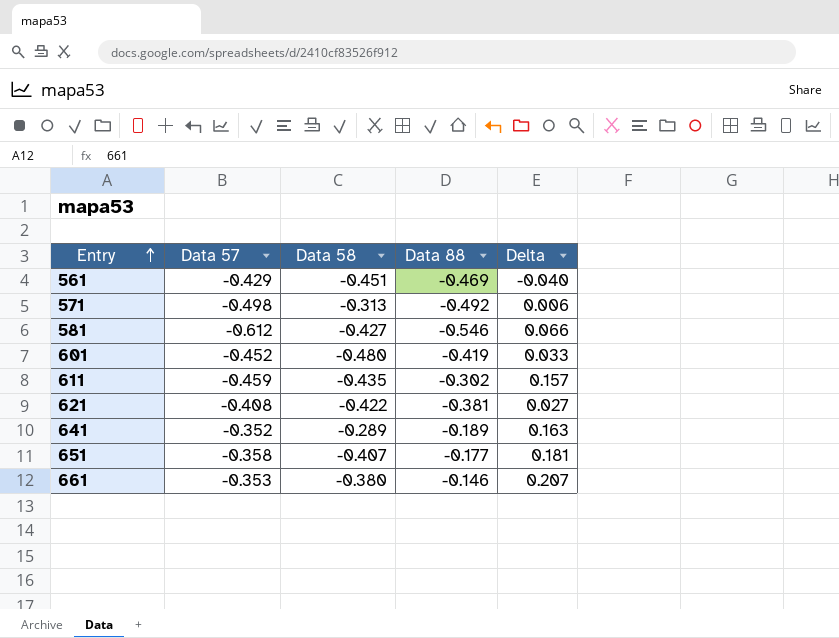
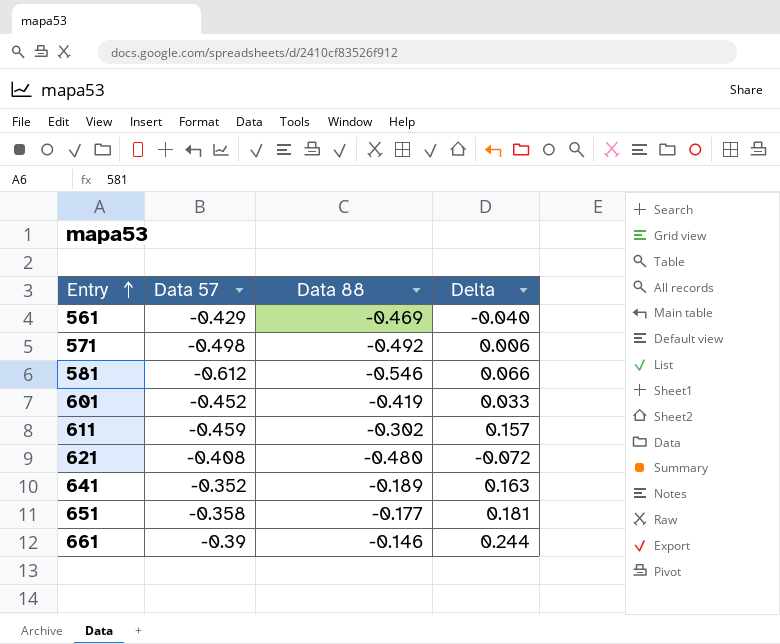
column Data 58 | position: 3 -> none
621 | Data 88: -0.381 -> -0.480
621 | Delta: 0.027 -> -0.072
661 | Data 57: -0.353 -> -0.39
661 | Delta: 0.207 -> 0.244

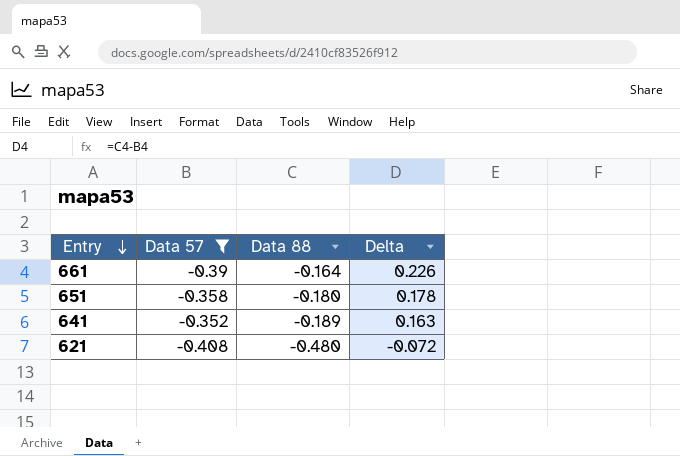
filter: none -> Data 57 >= -0.408
row order: Entry ascending -> Entry descending
661 | Data 88: -0.146 -> -0.164
661 | Delta: 0.244 -> 0.226
651 | Data 88: -0.177 -> -0.180
651 | Delta: 0.181 -> 0.178

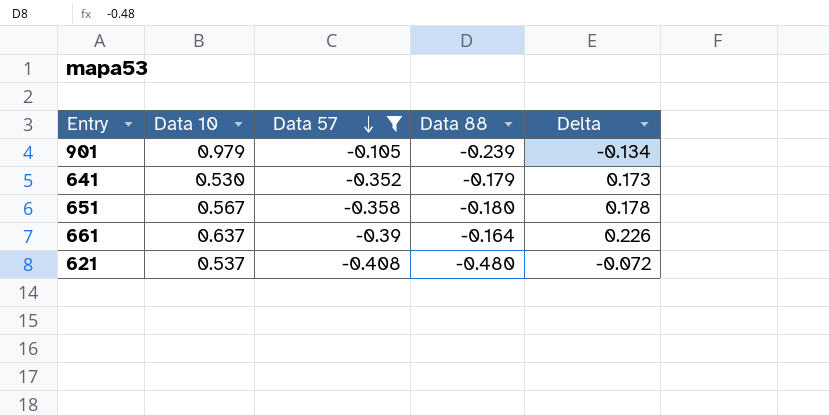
row order: Entry descending -> Data 57 descending
column Data 10 | position: none -> 2
row 901: none -> 0.979 | -0.105 | -0.239 | -0.134
641 | Data 88: -0.189 -> -0.179
641 | Delta: 0.163 -> 0.173

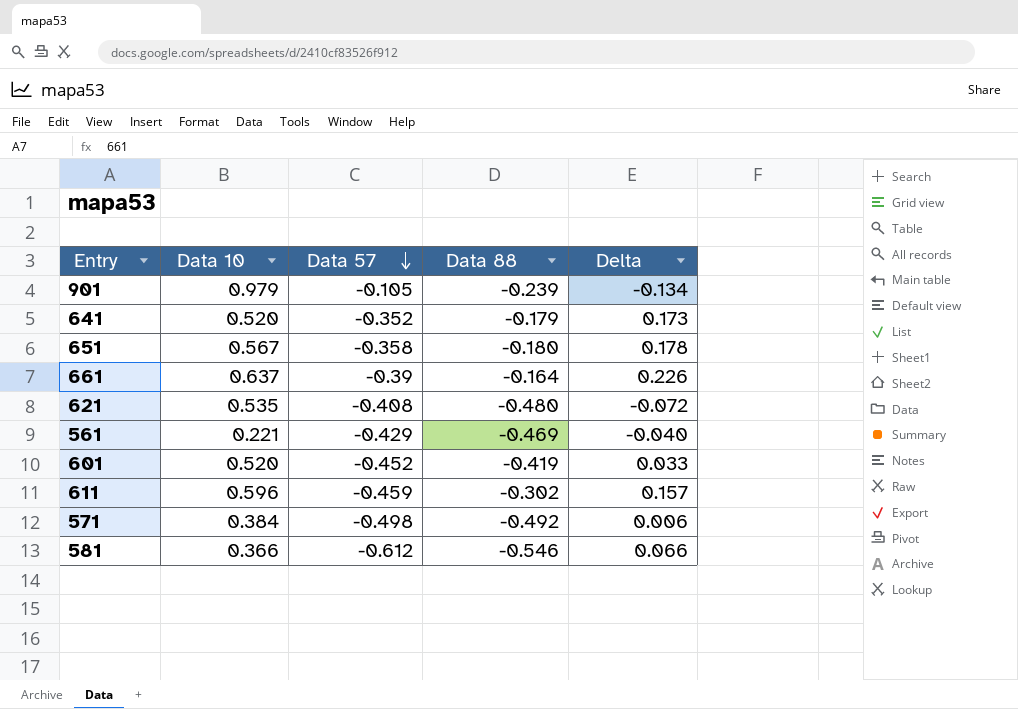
filter: Data 57 >= -0.408 -> none
641 | Data 10: 0.530 -> 0.520
621 | Data 10: 0.537 -> 0.535

